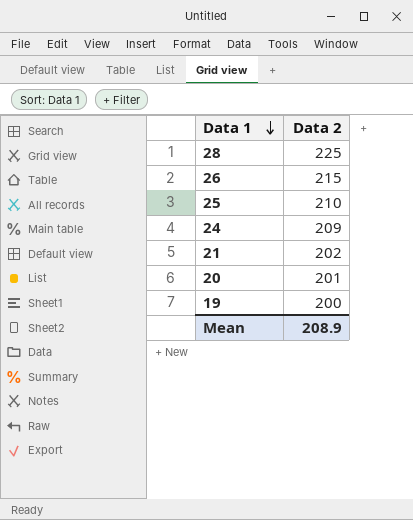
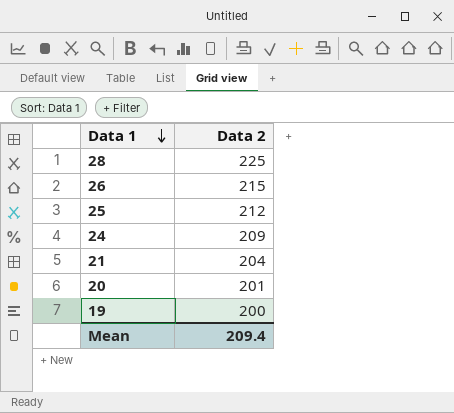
25 | Data 2: 210 -> 212
21 | Data 2: 202 -> 204
Mean | Data 2: 208.9 -> 209.4

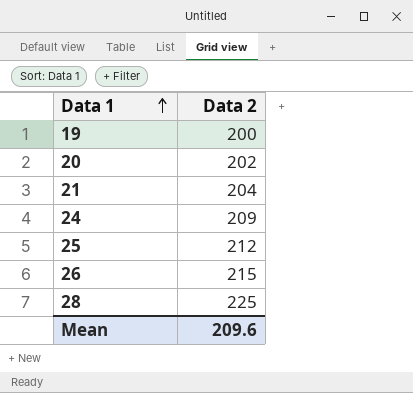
row order: Data 1 descending -> Data 1 ascending
20 | Data 2: 201 -> 202
Mean | Data 2: 209.4 -> 209.6

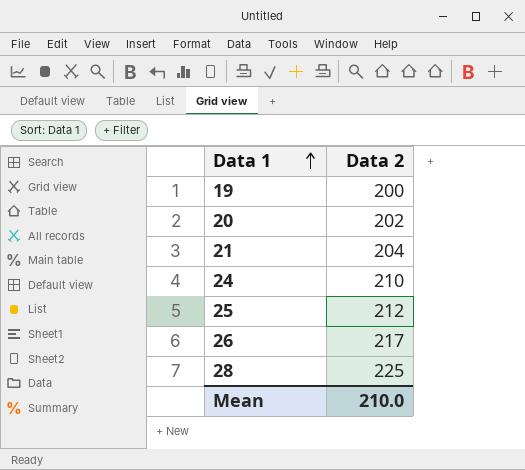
24 | Data 2: 209 -> 210
26 | Data 2: 215 -> 217
Mean | Data 2: 209.6 -> 210.0

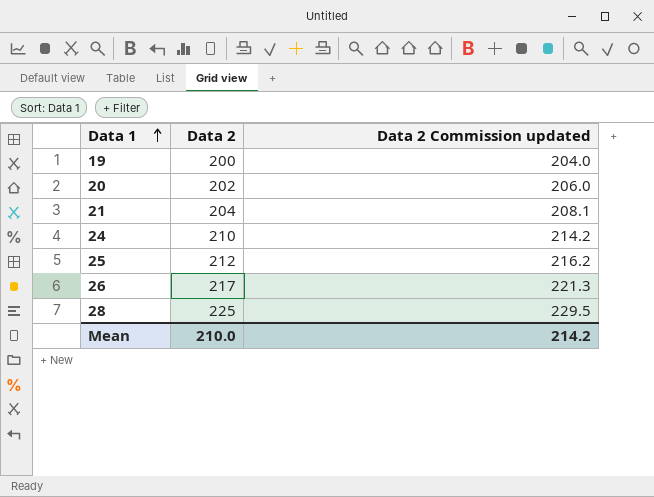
column Data 2 Commission updated | formula: none -> [Data 2] * 1.02

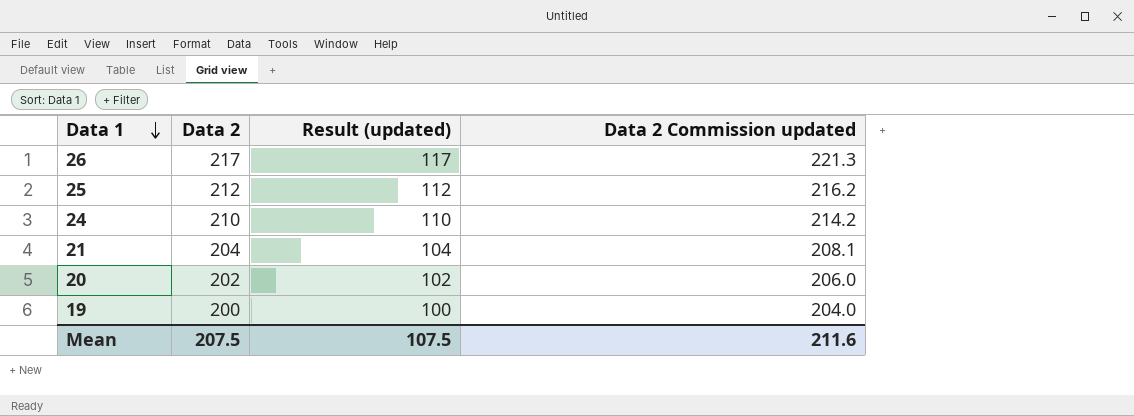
row order: Data 1 ascending -> Data 1 descending
column Result (updated) | formula: none -> [Data 2] - 100
row 28: 225 | 229.5 -> none
Mean | Data 2: 210.0 -> 207.5
Mean | Data 2 Commission updated: 214.2 -> 211.6

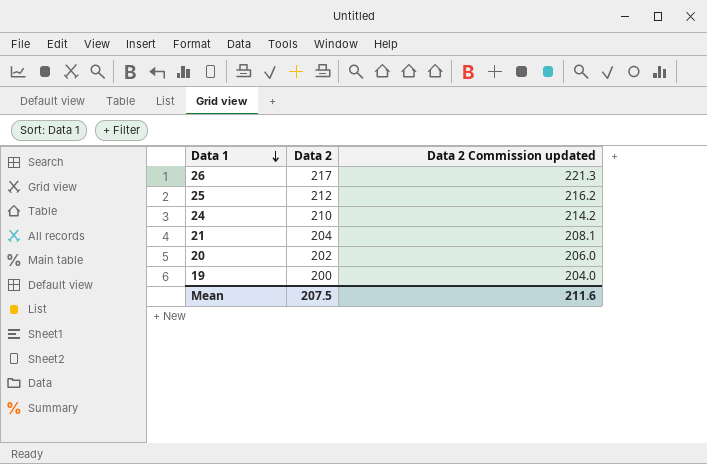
column Result (updated) | formula: [Data 2] - 100 -> none

